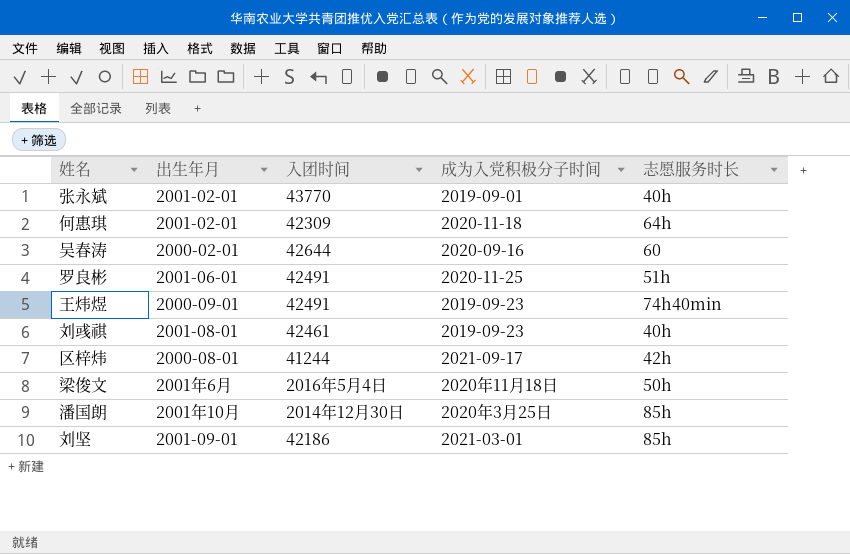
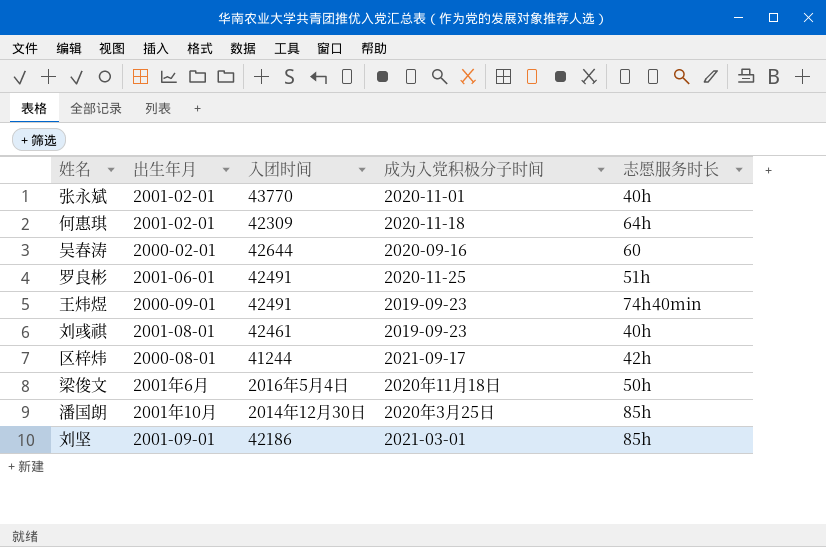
张永斌 | 成为入党积极分子时间: 2019-09-01 -> 2020-11-01

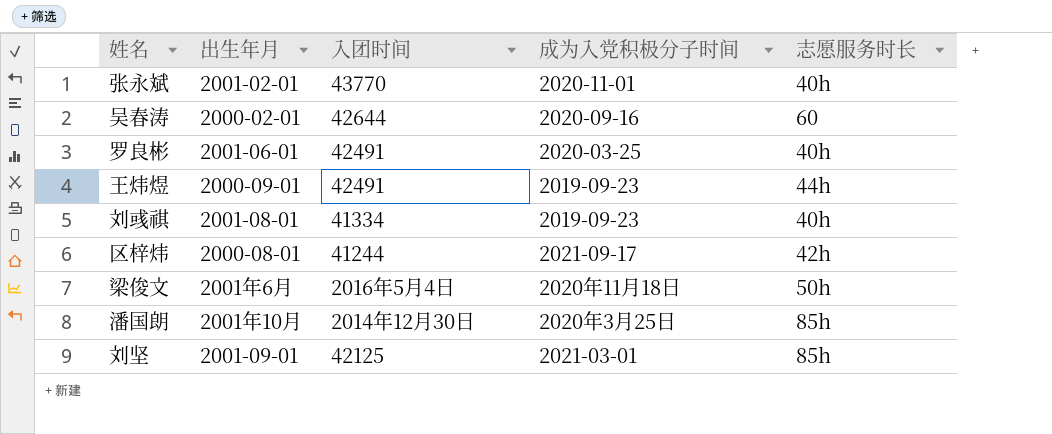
row 何惠琪: 2001-02-01 | 42309 | 2020-11-18 | 64h -> none
罗良彬 | 成为入党积极分子时间: 2020-11-25 -> 2020-03-25
罗良彬 | 志愿服务时长: 51h -> 40h
王炜煜 | 志愿服务时长: 74h40min -> 44h
刘彧祺 | 入团时间: 42461 -> 41334
刘坚 | 入团时间: 42186 -> 42125

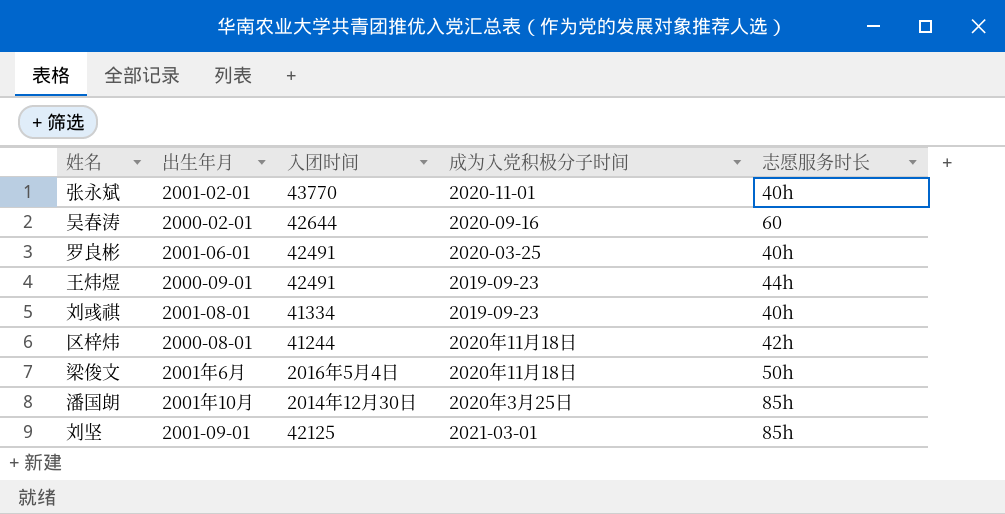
区梓炜 | 成为入党积极分子时间: 2021-09-17 -> 2020年11月18日

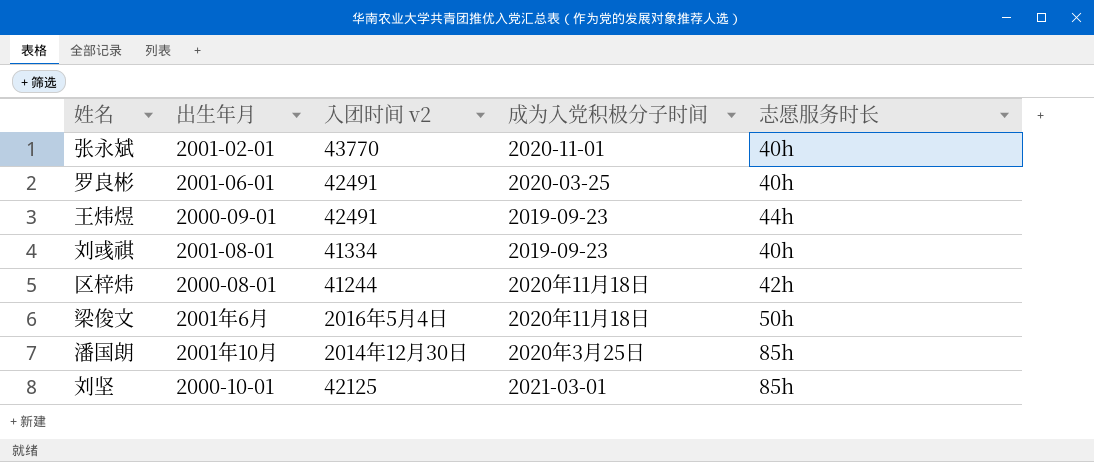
column name: 入团时间 -> 入团时间 v2
row 吴春涛: 2000-02-01 | 42644 | 2020-09-16 | 60 -> none
刘坚 | 出生年月: 2001-09-01 -> 2000-10-01

